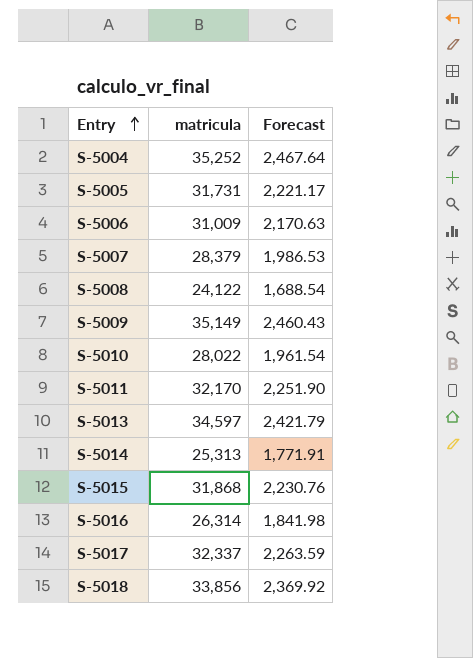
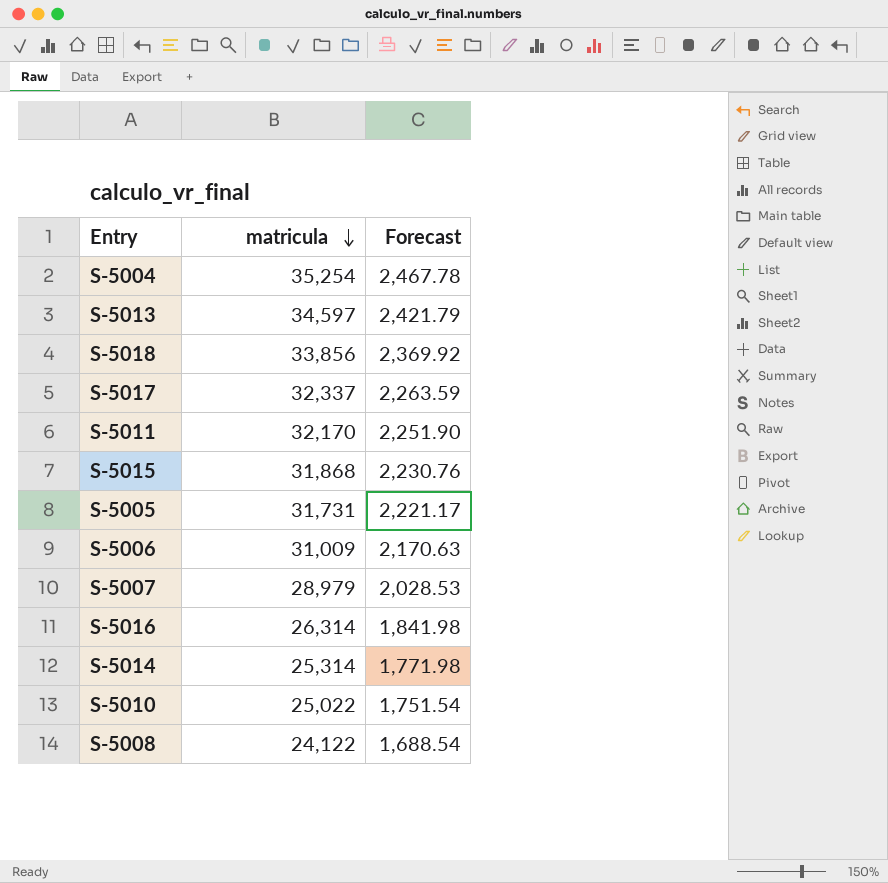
row order: Entry ascending -> matricula descending
row S-5009: 35,149 | 2,460.43 -> none
S-5004 | matricula: 35,252 -> 35,254
S-5004 | Forecast: 2,467.64 -> 2,467.78
S-5007 | matricula: 28,379 -> 28,979
S-5007 | Forecast: 1,986.53 -> 2,028.53
S-5014 | matricula: 25,313 -> 25,314
S-5014 | Forecast: 1,771.91 -> 1,771.98
S-5010 | matricula: 28,022 -> 25,022
S-5010 | Forecast: 1,961.54 -> 1,751.54

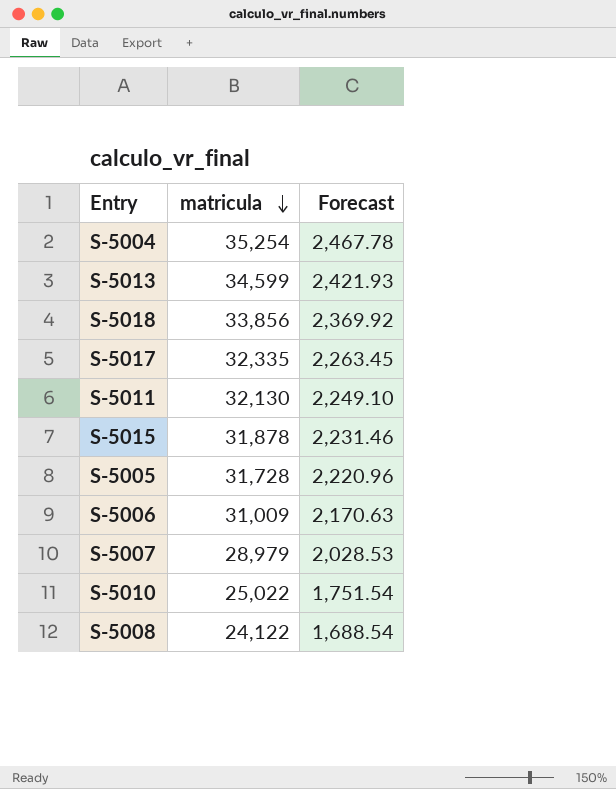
row S-5016: 26,314 | 1,841.98 -> none
row S-5014: 25,314 | 1,771.98 -> none
S-5013 | matricula: 34,597 -> 34,599
S-5013 | Forecast: 2,421.79 -> 2,421.93
S-5017 | matricula: 32,337 -> 32,335
S-5017 | Forecast: 2,263.59 -> 2,263.45
S-5011 | matricula: 32,170 -> 32,130
S-5011 | Forecast: 2,251.90 -> 2,249.10
S-5015 | matricula: 31,868 -> 31,878
S-5015 | Forecast: 2,230.76 -> 2,231.46
S-5005 | matricula: 31,731 -> 31,728
S-5005 | Forecast: 2,221.17 -> 2,220.96

